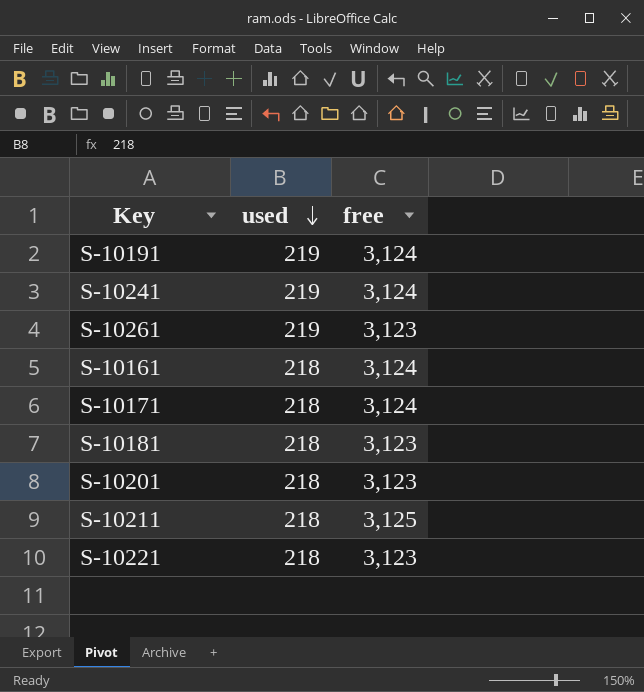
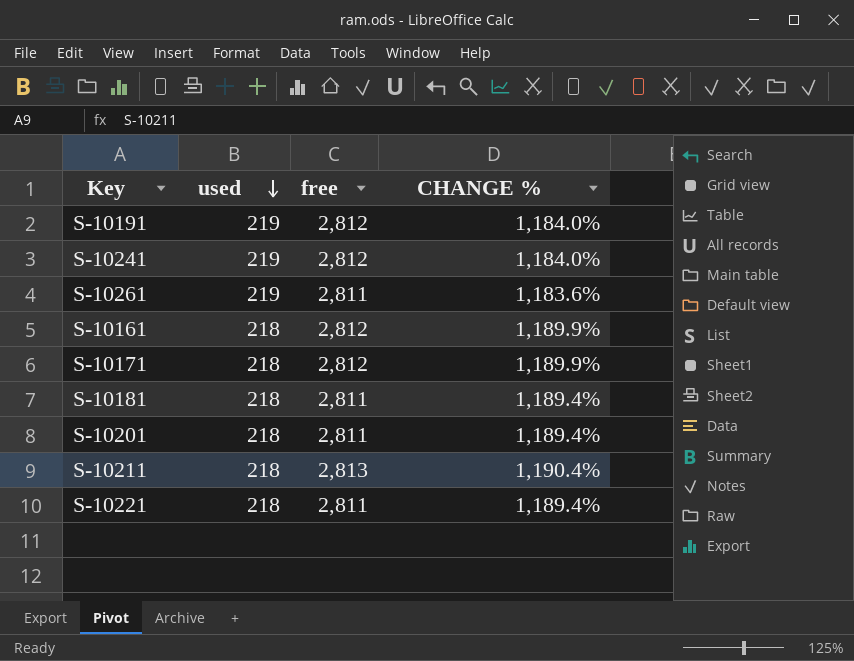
column CHANGE % | formula: none -> ([free] - [used]) / [used]
S-10191 | free: 3,124 -> 2,812
S-10241 | free: 3,124 -> 2,812
S-10261 | free: 3,123 -> 2,811
S-10161 | free: 3,124 -> 2,812
S-10171 | free: 3,124 -> 2,812
S-10181 | free: 3,123 -> 2,811
S-10201 | free: 3,123 -> 2,811
S-10211 | free: 3,125 -> 2,813
S-10221 | free: 3,123 -> 2,811

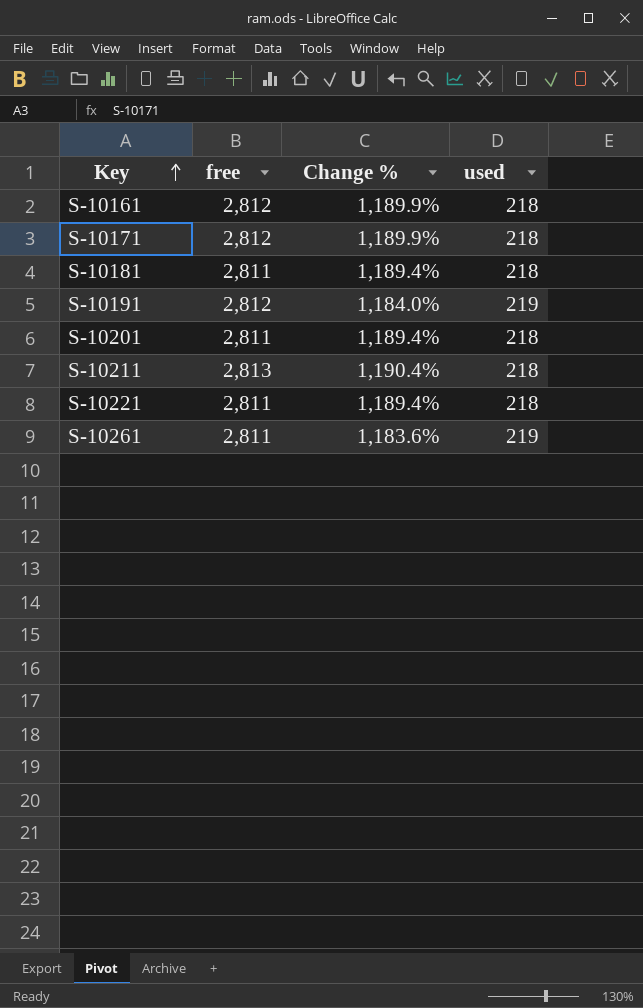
row order: used descending -> Key ascending
column name: CHANGE % -> Change %
column used | position: 2 -> 4
row S-10241: 219 | 2,812 | 1,184.0% -> none

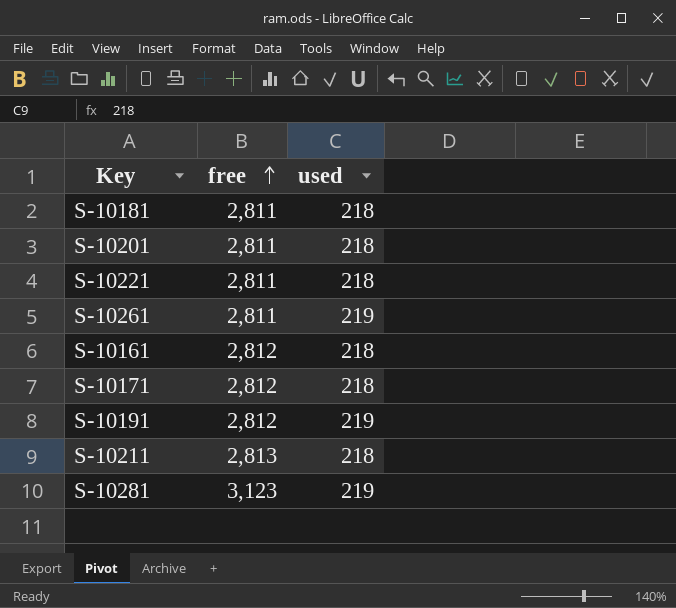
row order: Key ascending -> free ascending
column Change % | formula: ([free] - [used]) / [used] -> none
row S-10281: none -> 3,123 | 219

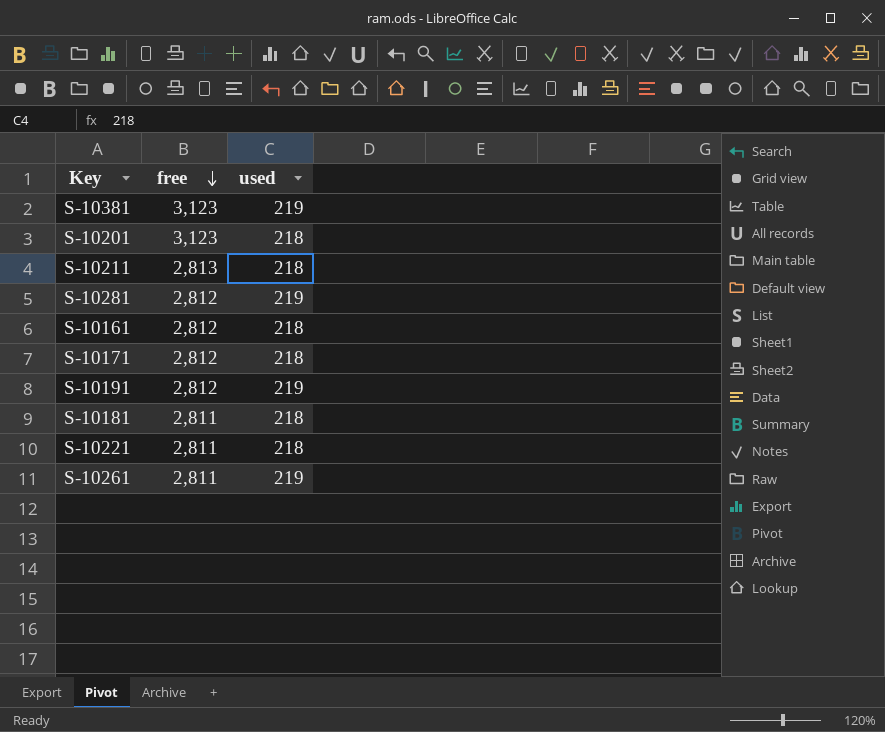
row order: free ascending -> free descending
row S-10381: none -> 3,123 | 219
S-10201 | free: 2,811 -> 3,123
S-10281 | free: 3,123 -> 2,812

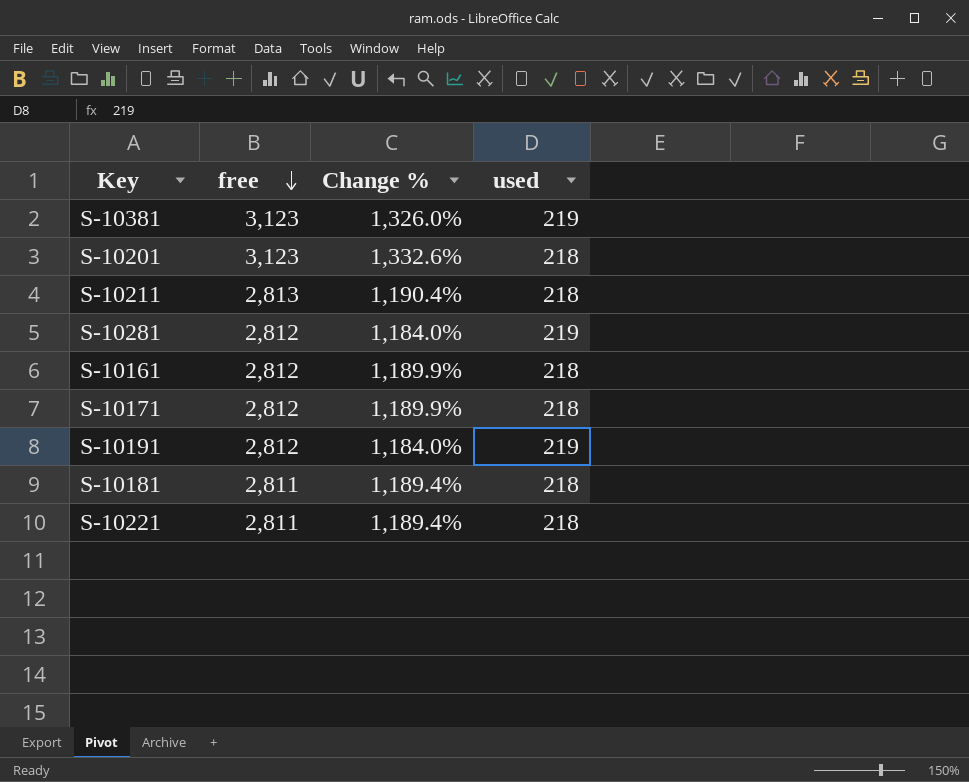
column Change % | formula: none -> ([free] - [used]) / [used]
row S-10261: 2,811 | 219 -> none

